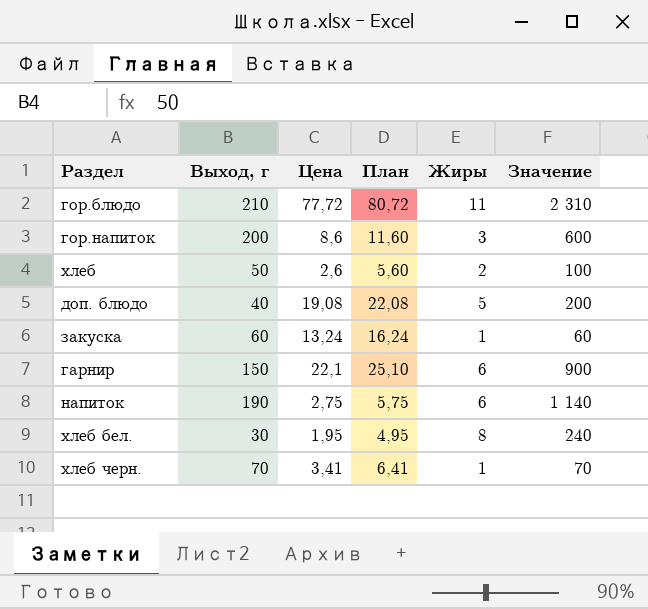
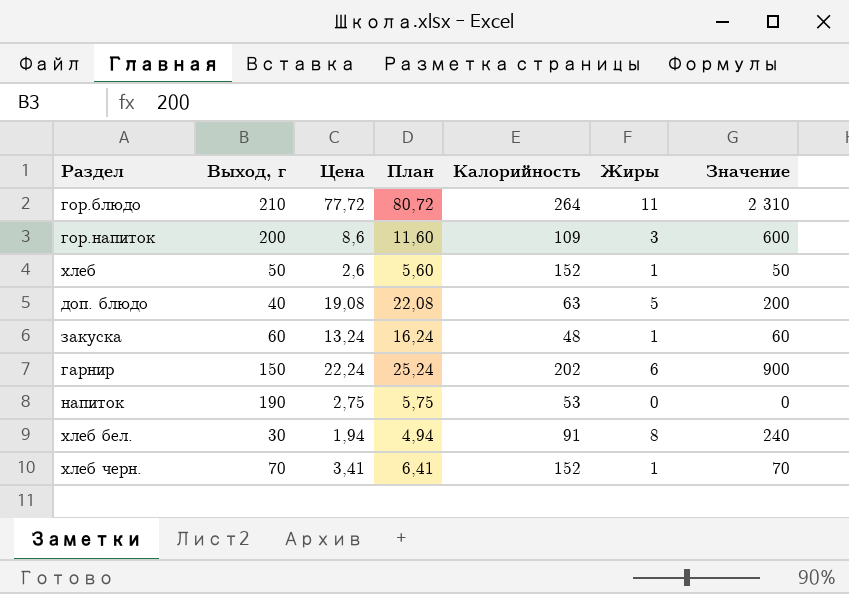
column Калорийность | position: none -> 5
хлеб | Жиры: 2 -> 1
хлеб | Значение: 100 -> 50
гарнир | Цена: 22,1 -> 22,24
гарнир | План: 25,10 -> 25,24
напиток | Жиры: 6 -> 0
напиток | Значение: 1 140 -> 0
хлеб бел. | Цена: 1,95 -> 1,94
хлеб бел. | План: 4,95 -> 4,94

